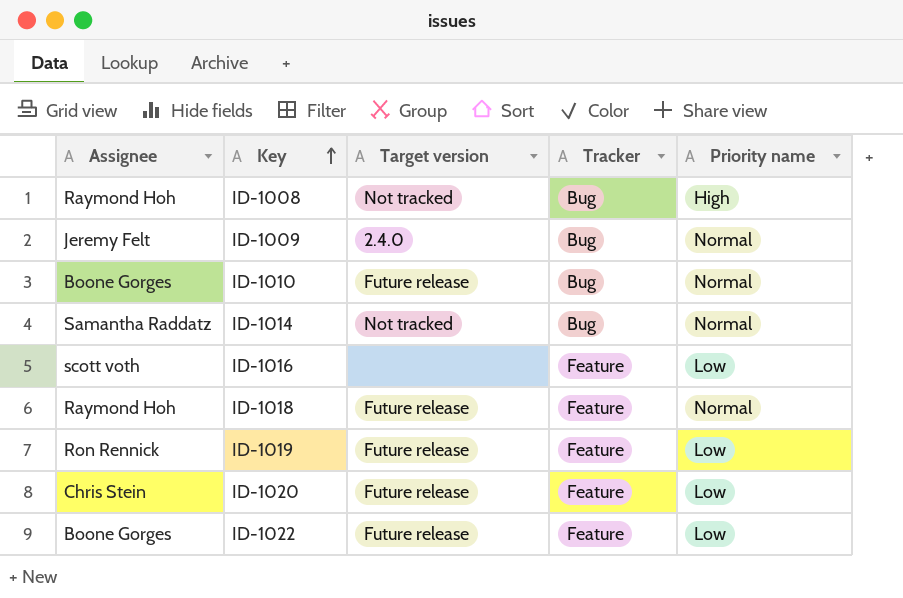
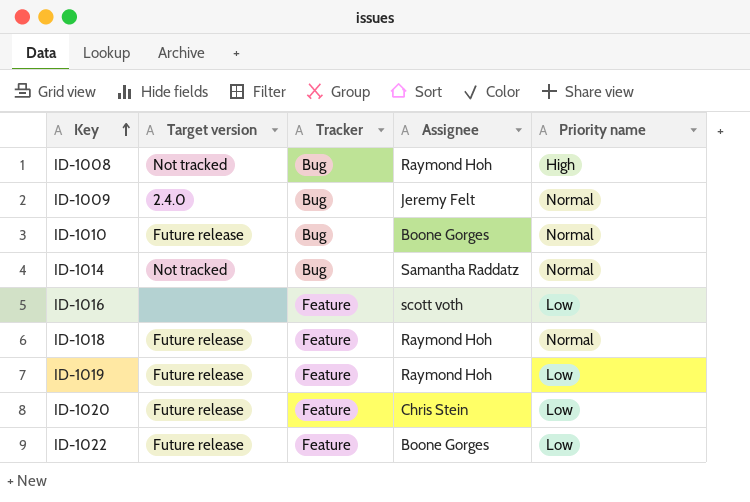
column Assignee | position: 1 -> 4
ID-1019 | Assignee: Ron Rennick -> Raymond Hoh

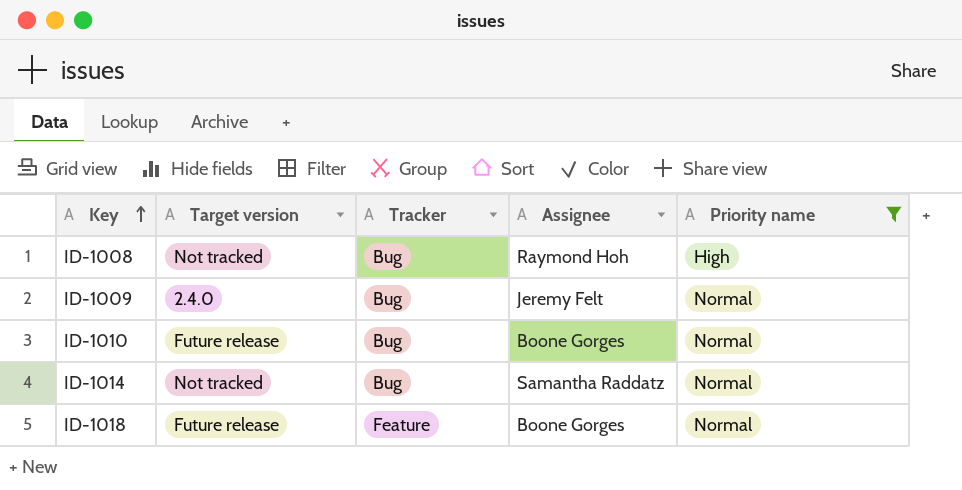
filter: none -> Priority name != Low
ID-1018 | Assignee: Raymond Hoh -> Boone Gorges

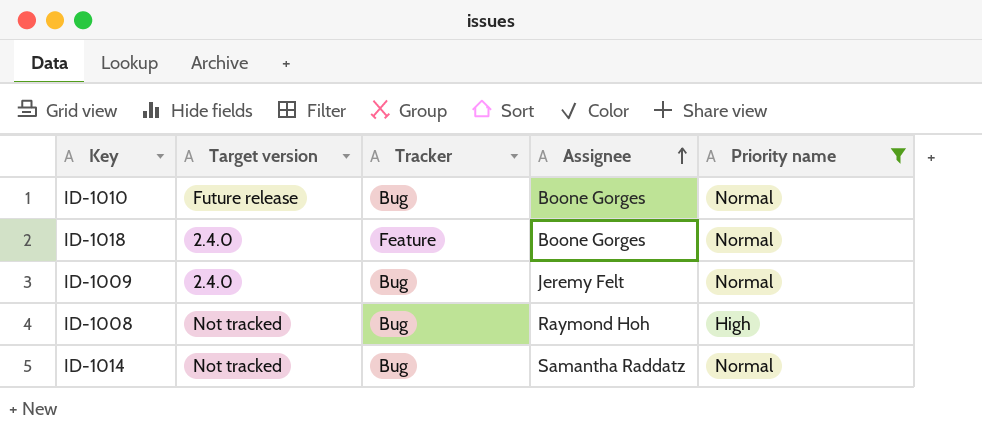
row order: Key ascending -> Assignee ascending
ID-1018 | Target version: Future release -> 2.4.0

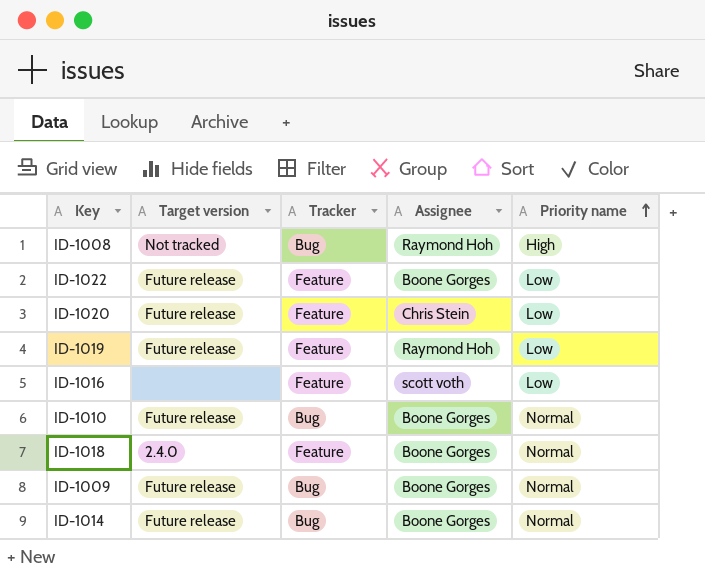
filter: Priority name != Low -> none
row order: Assignee ascending -> Priority name ascending
ID-1009 | Target version: 2.4.0 -> Future release
ID-1009 | Assignee: Jeremy Felt -> Boone Gorges
ID-1014 | Target version: Not tracked -> Future release
ID-1014 | Assignee: Samantha Raddatz -> Boone Gorges

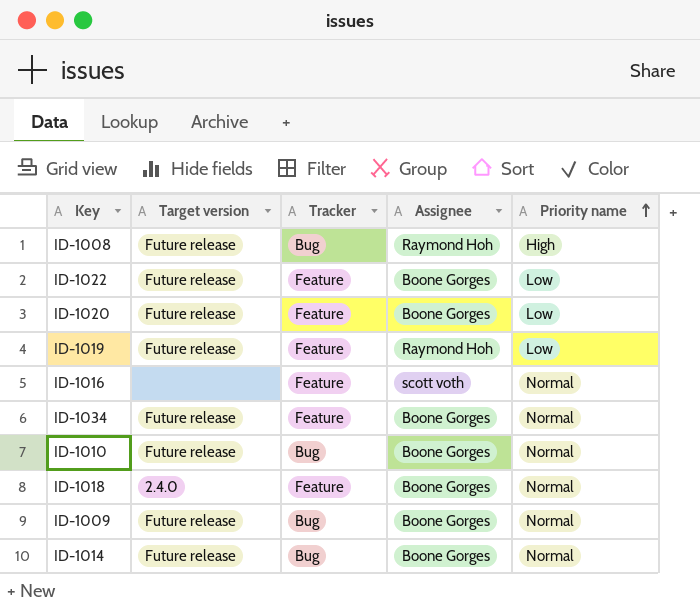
ID-1008 | Target version: Not tracked -> Future release
ID-1020 | Assignee: Chris Stein -> Boone Gorges
ID-1016 | Priority name: Low -> Normal
row ID-1034: none -> Future release | Feature | Boone Gorges | Normal

